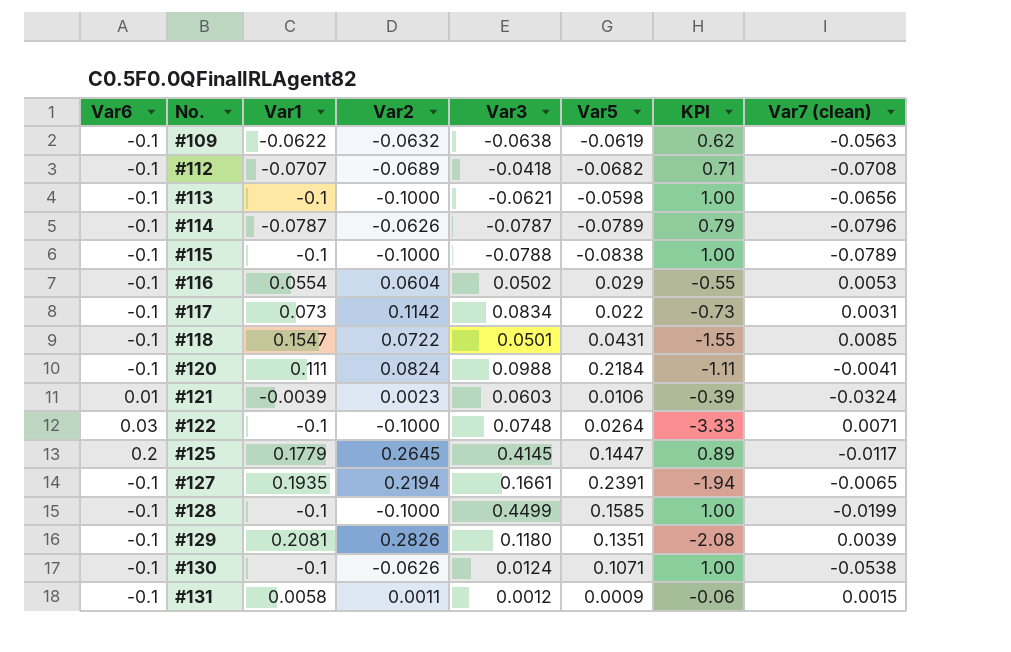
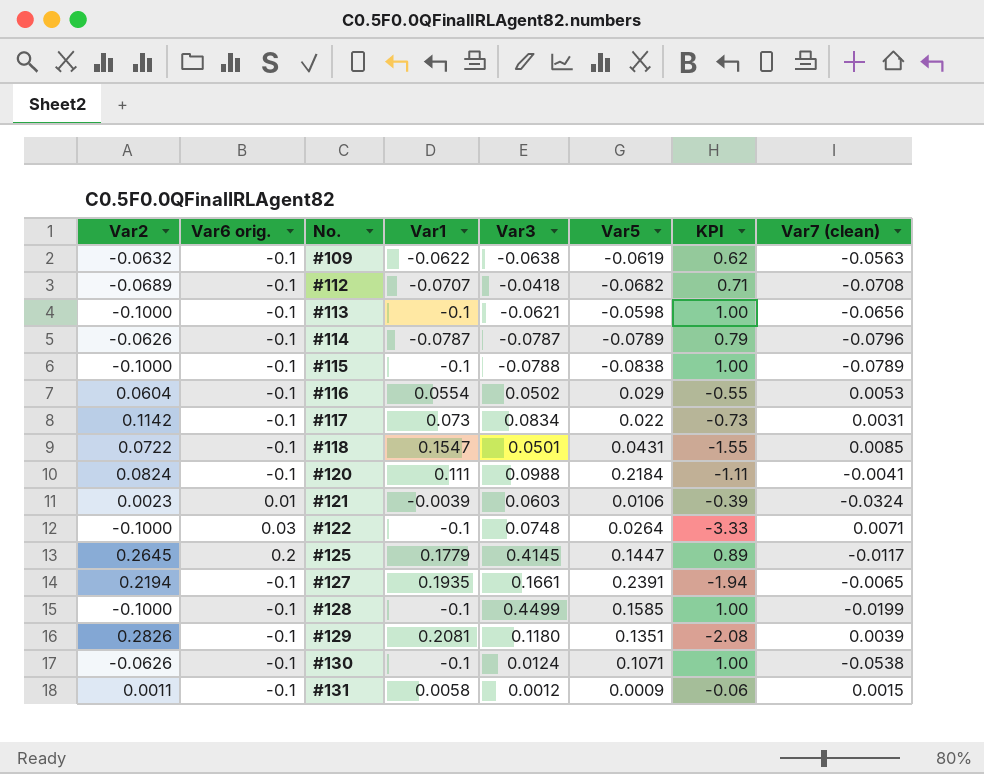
column Var2 | position: 4 -> 1
column name: Var6 -> Var6 orig.

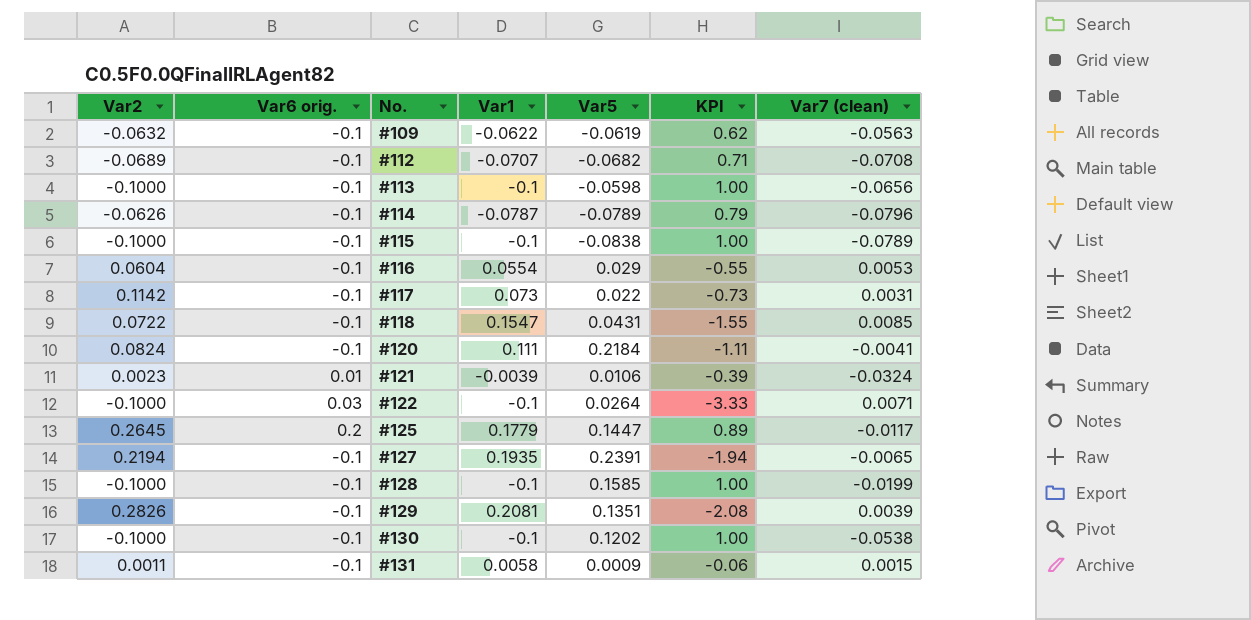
column Var3 | position: 5 -> none
#130 | Var2: -0.0626 -> -0.1000
#130 | Var5: 0.1071 -> 0.1202

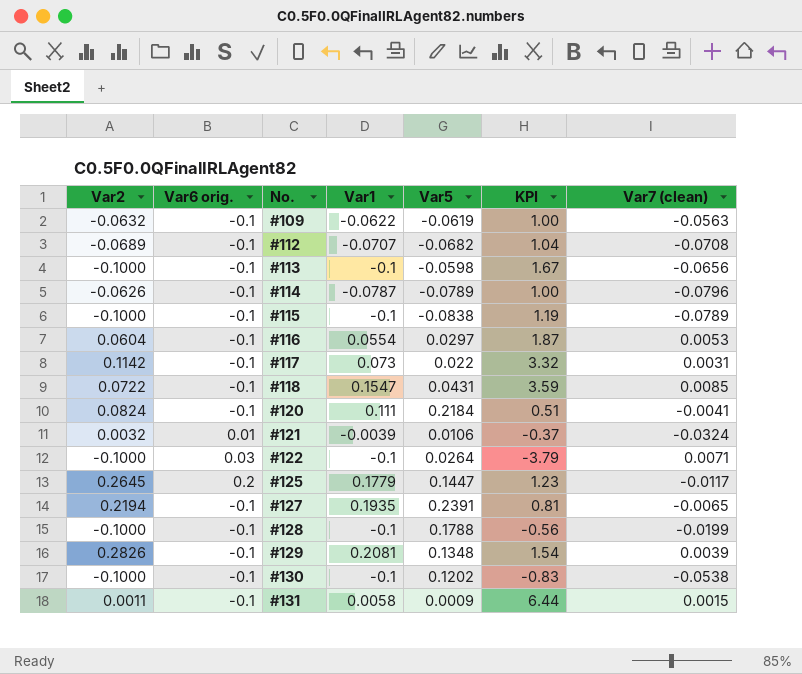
column KPI | formula: [Var1] / [Var6 orig.] -> [Var1] / [Var5]
#116 | Var5: 0.029 -> 0.0297
#121 | Var2: 0.0023 -> 0.0032
#128 | Var5: 0.1585 -> 0.1788
#129 | Var5: 0.1351 -> 0.1348

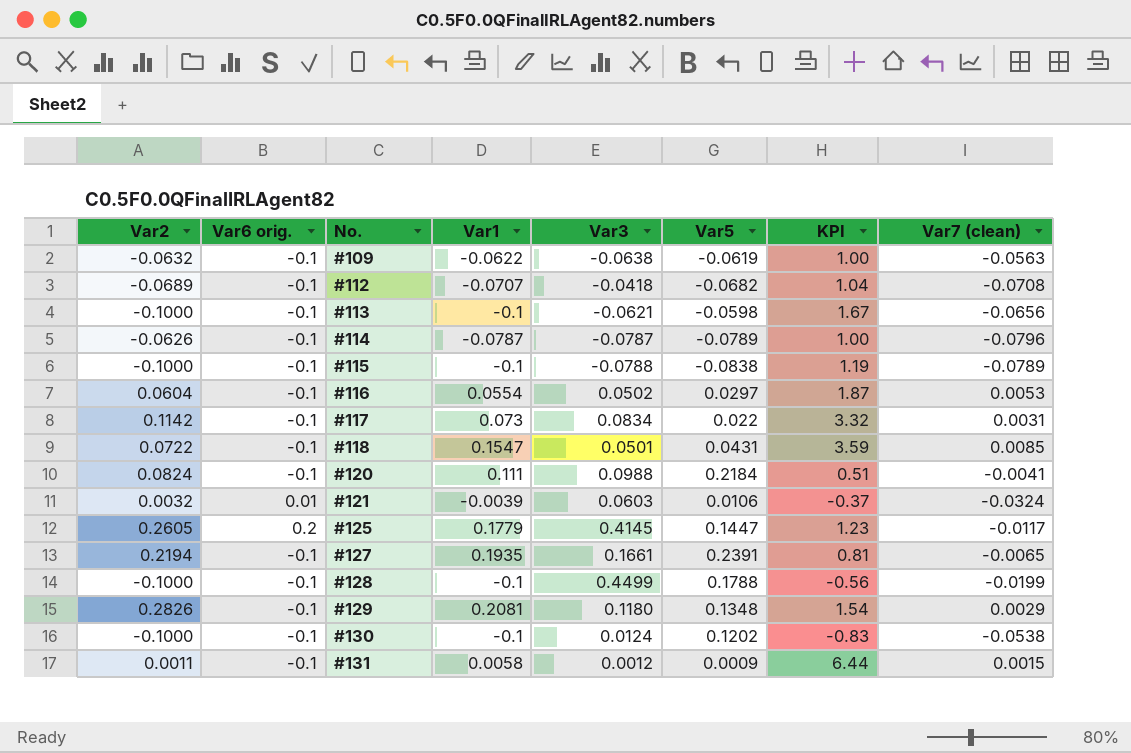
column Var3 | position: none -> 5
row #122: -0.1000 | 0.03 | -0.1 | 0.0264 | -3.79 | 0.0071 -> none
#125 | Var2: 0.2645 -> 0.2605
#129 | Var7 (clean): 0.0039 -> 0.0029

